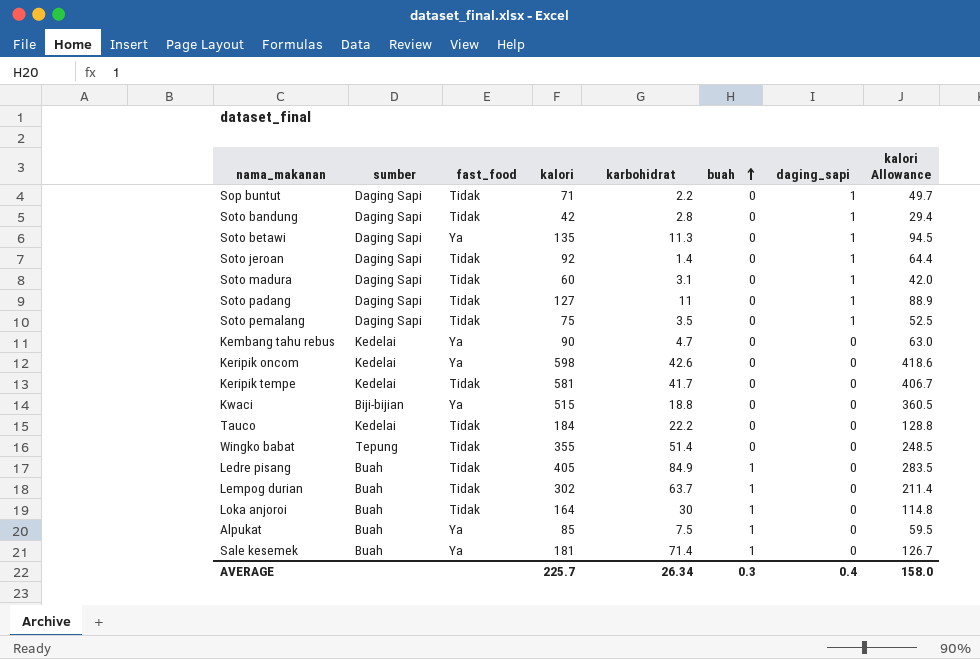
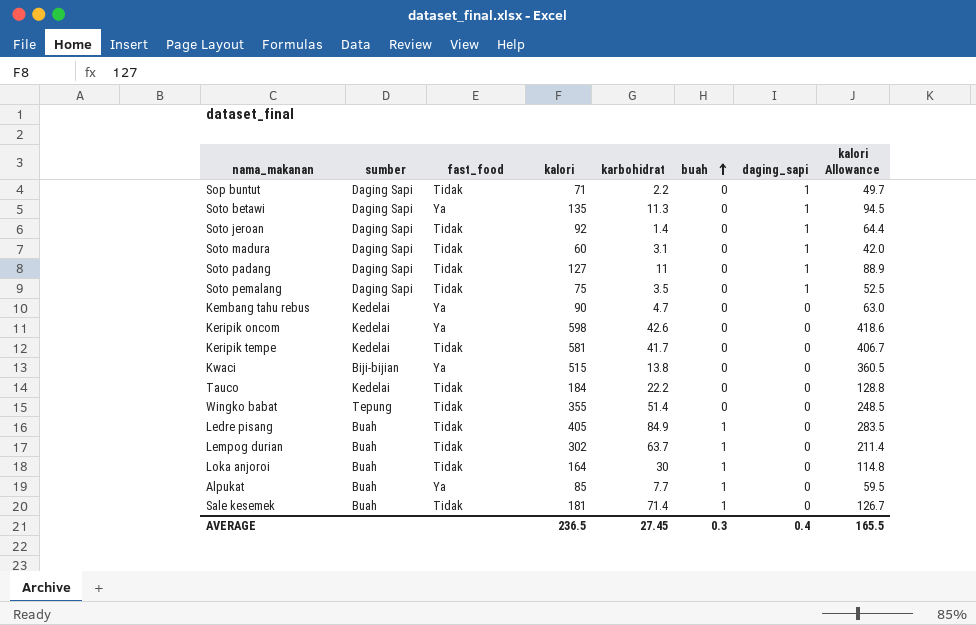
row Soto bandung: Daging Sapi | Tidak | 42 | 2.8 | 0 | 1 | 29.4 -> none
Kwaci | karbohidrat: 18.8 -> 13.8
Alpukat | karbohidrat: 7.5 -> 7.7
Sale kesemek | fast_food: Ya -> Tidak
AVERAGE | kalori: 225.7 -> 236.5
AVERAGE | karbohidrat: 26.34 -> 27.45
AVERAGE | kalori Allowance: 158.0 -> 165.5

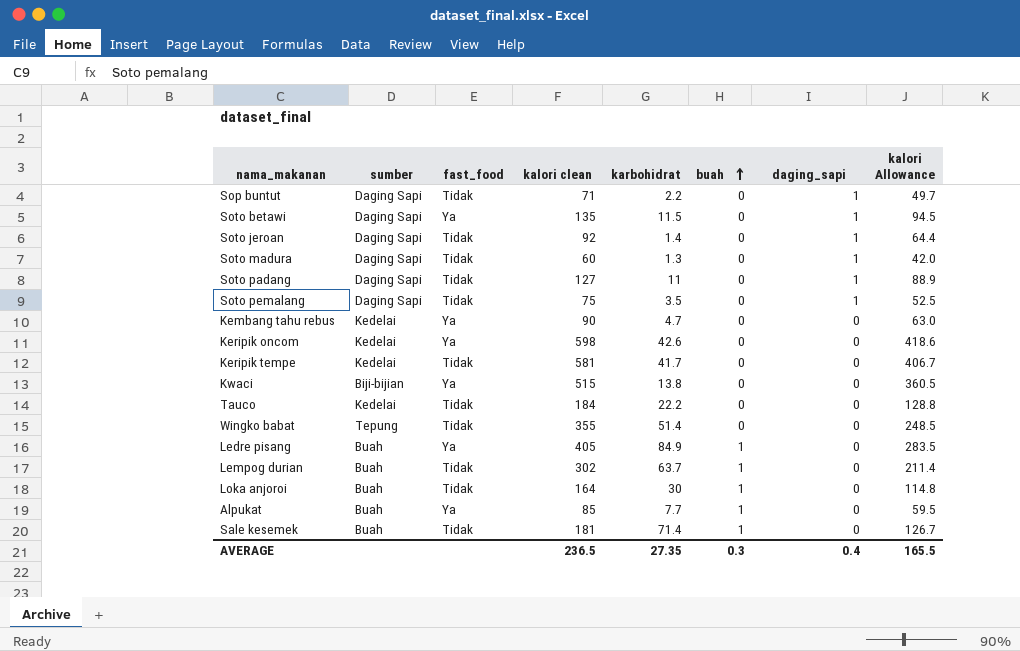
column name: kalori -> kalori clean
Soto betawi | karbohidrat: 11.3 -> 11.5
Soto madura | karbohidrat: 3.1 -> 1.3
Ledre pisang | fast_food: Tidak -> Ya
AVERAGE | karbohidrat: 27.45 -> 27.35

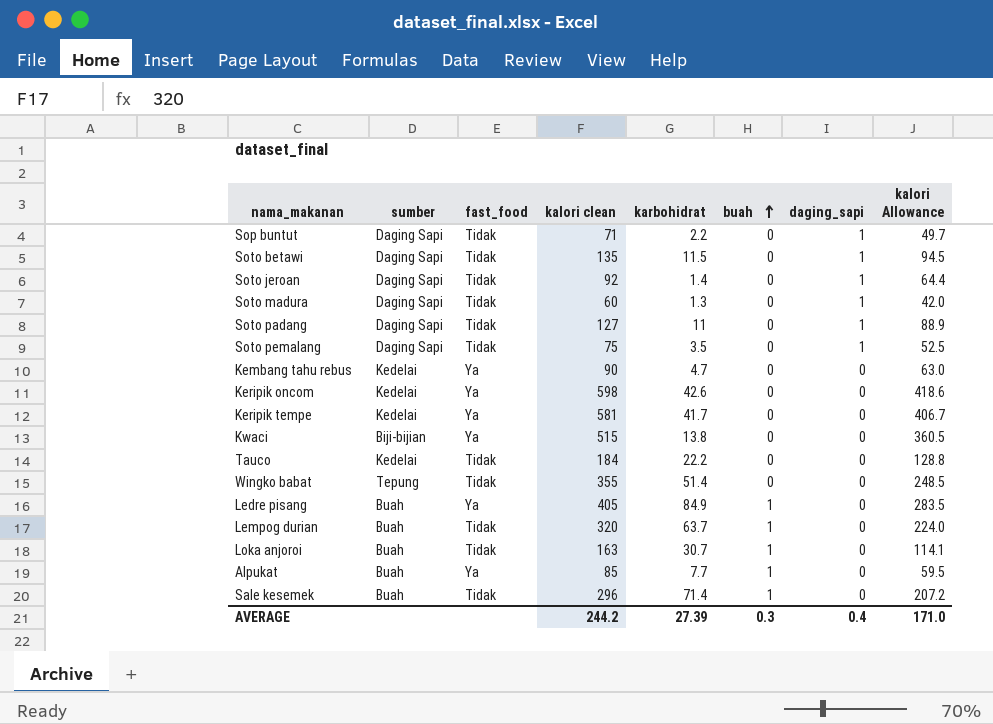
Soto betawi | fast_food: Ya -> Tidak
Keripik tempe | fast_food: Tidak -> Ya
Lempog durian | kalori clean: 302 -> 320
Lempog durian | kalori Allowance: 211.4 -> 224.0
Loka anjoroi | kalori clean: 164 -> 163
Loka anjoroi | karbohidrat: 30 -> 30.7
Loka anjoroi | kalori Allowance: 114.8 -> 114.1
Sale kesemek | kalori clean: 181 -> 296
Sale kesemek | kalori Allowance: 126.7 -> 207.2
AVERAGE | kalori clean: 236.5 -> 244.2
AVERAGE | karbohidrat: 27.35 -> 27.39
AVERAGE | kalori Allowance: 165.5 -> 171.0

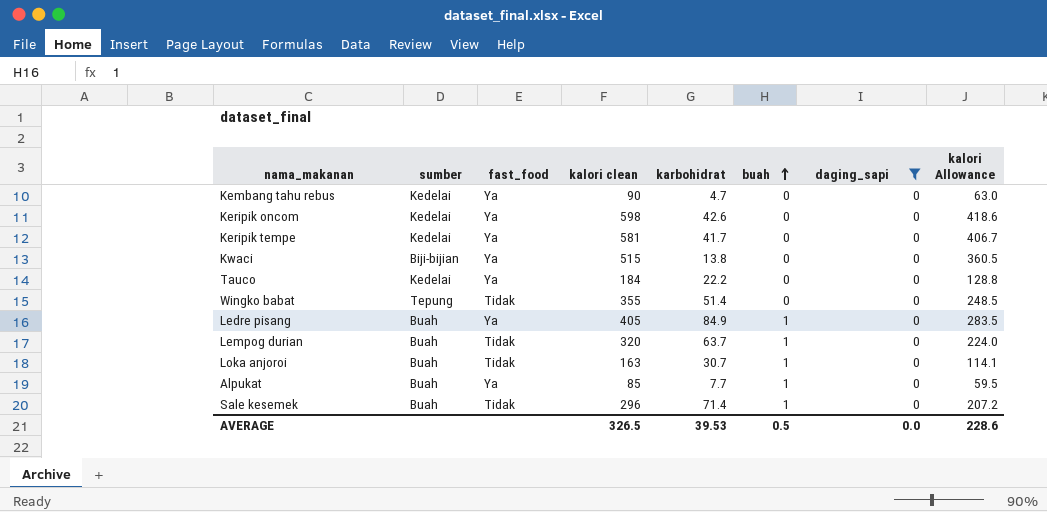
filter: none -> daging_sapi = 0
Tauco | fast_food: Tidak -> Ya
AVERAGE | kalori clean: 244.2 -> 326.5
AVERAGE | karbohidrat: 27.39 -> 39.53
AVERAGE | buah: 0.3 -> 0.5
AVERAGE | daging_sapi: 0.4 -> 0.0
AVERAGE | kalori Allowance: 171.0 -> 228.6

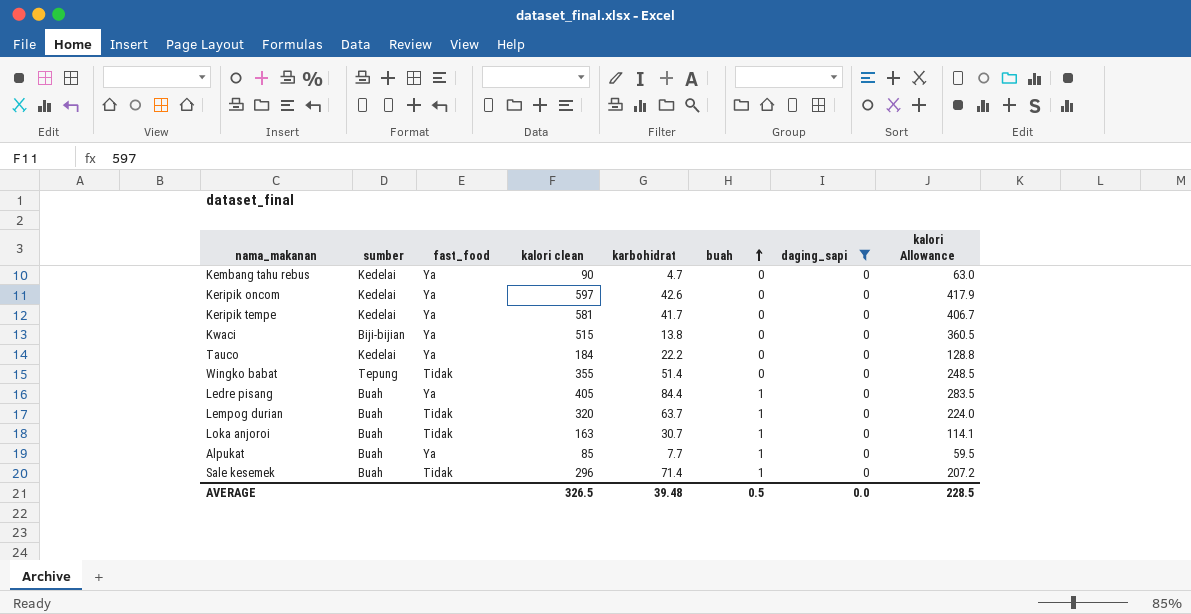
Keripik oncom | kalori clean: 598 -> 597
Keripik oncom | kalori Allowance: 418.6 -> 417.9
Ledre pisang | karbohidrat: 84.9 -> 84.4
AVERAGE | karbohidrat: 39.53 -> 39.48
AVERAGE | kalori Allowance: 228.6 -> 228.5

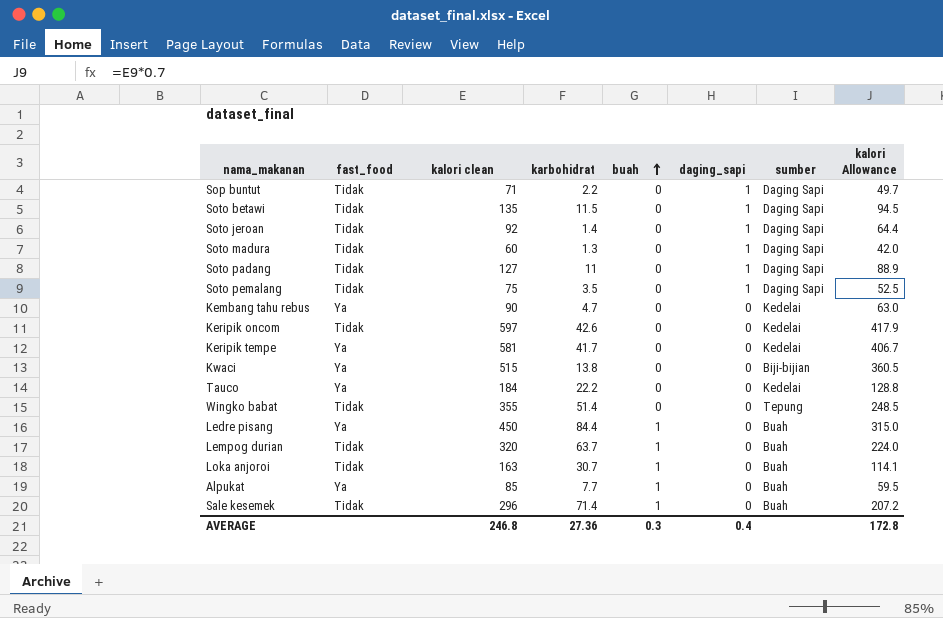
filter: daging_sapi = 0 -> none
column sumber | position: 2 -> 7
Keripik oncom | fast_food: Ya -> Tidak
Ledre pisang | kalori clean: 405 -> 450
Ledre pisang | kalori Allowance: 283.5 -> 315.0
AVERAGE | kalori clean: 326.5 -> 246.8
AVERAGE | karbohidrat: 39.48 -> 27.36
AVERAGE | buah: 0.5 -> 0.3
AVERAGE | daging_sapi: 0.0 -> 0.4
AVERAGE | kalori Allowance: 228.5 -> 172.8

